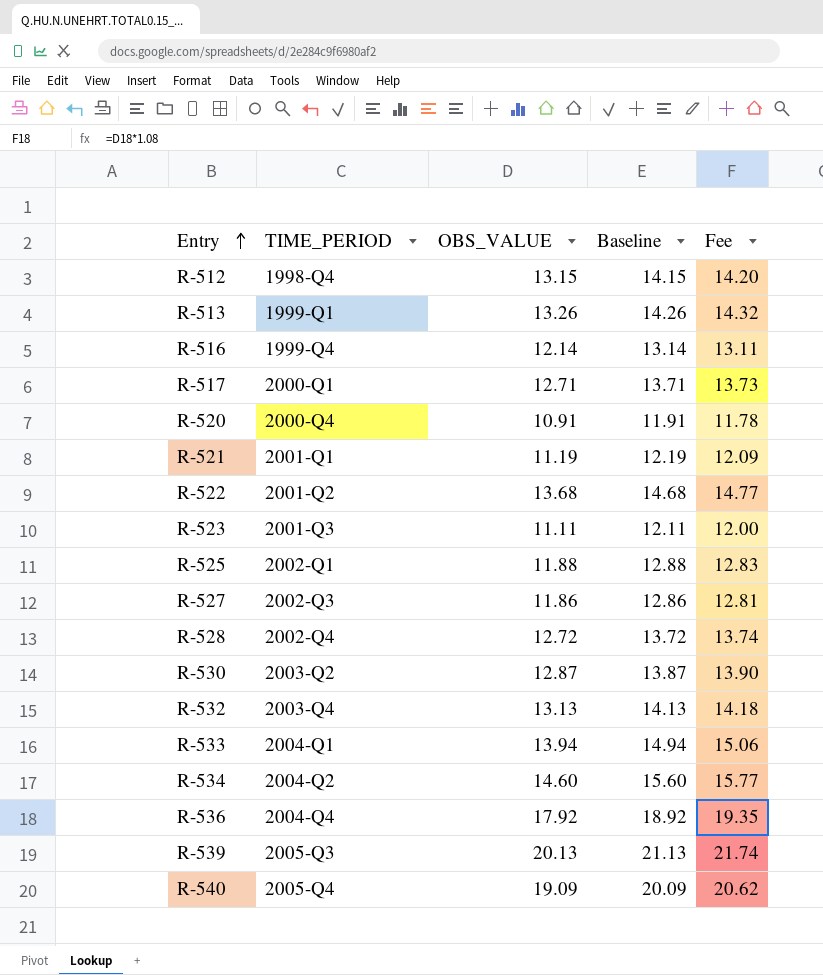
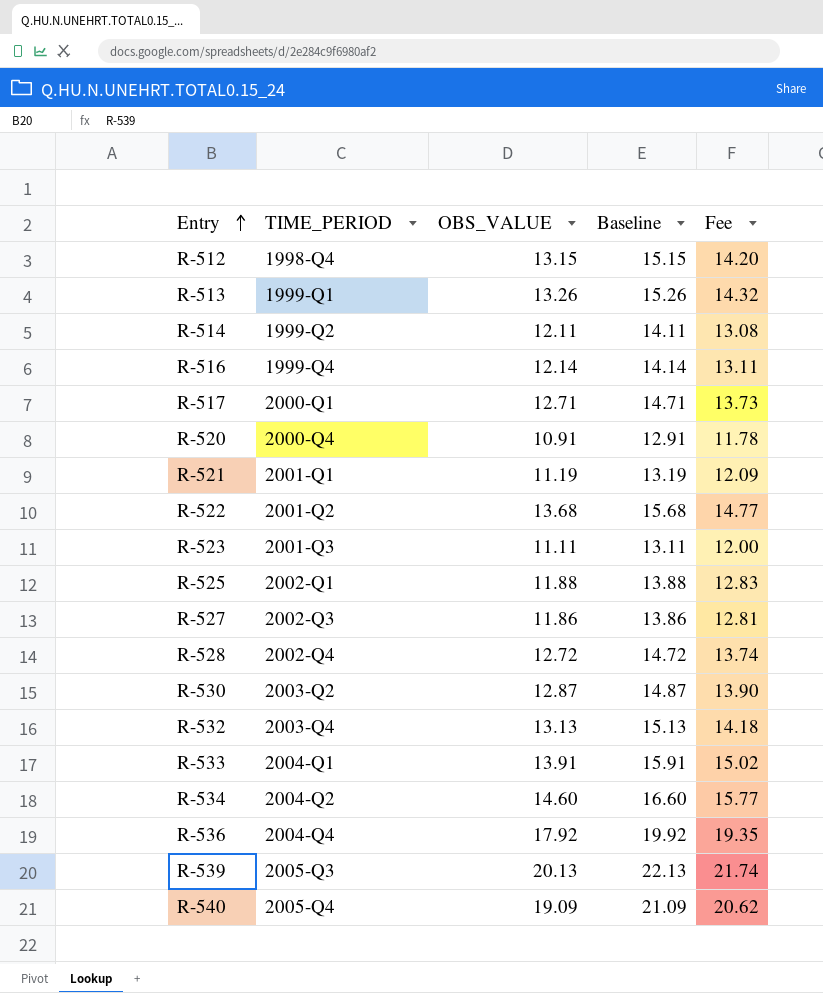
column Baseline | formula: [OBS_VALUE] + 1 -> [OBS_VALUE] + 2
row R-514: none -> 1999-Q2 | 12.11 | 14.11 | 13.08
R-533 | OBS_VALUE: 13.94 -> 13.91
R-533 | Fee: 15.06 -> 15.02

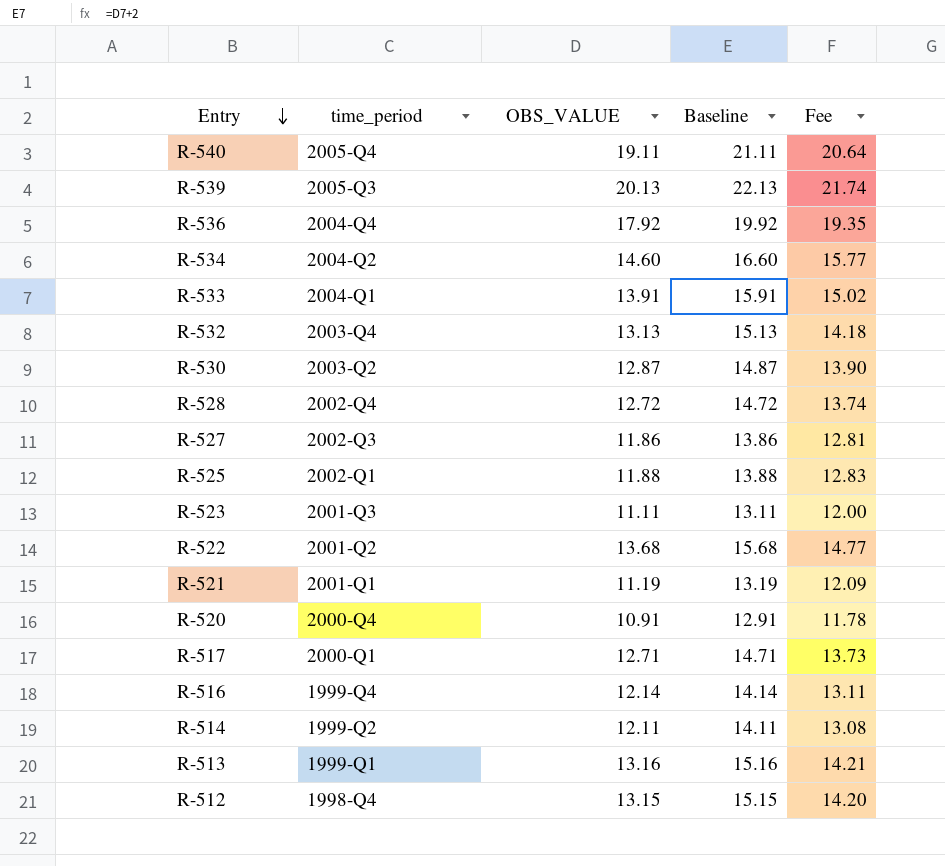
row order: Entry ascending -> Entry descending
column name: TIME_PERIOD -> time_period
R-540 | OBS_VALUE: 19.09 -> 19.11
R-540 | Baseline: 21.09 -> 21.11
R-540 | Fee: 20.62 -> 20.64
R-513 | OBS_VALUE: 13.26 -> 13.16
R-513 | Baseline: 15.26 -> 15.16
R-513 | Fee: 14.32 -> 14.21

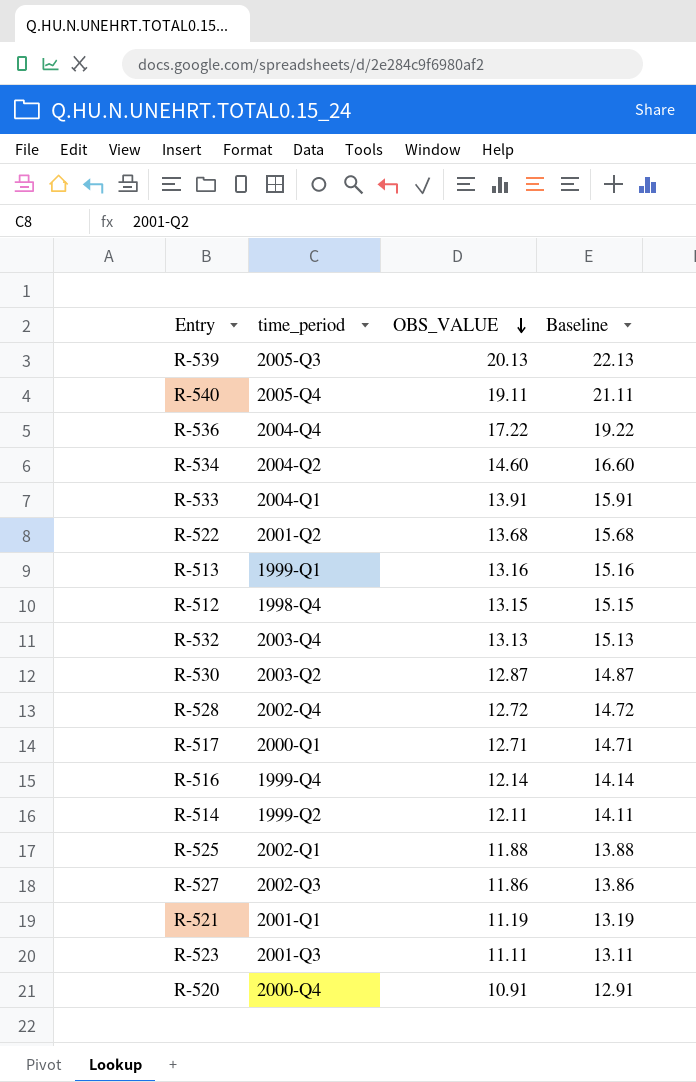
row order: Entry descending -> OBS_VALUE descending
column Fee | formula: [OBS_VALUE] * 1.08 -> none
R-536 | OBS_VALUE: 17.92 -> 17.22
R-536 | Baseline: 19.92 -> 19.22

